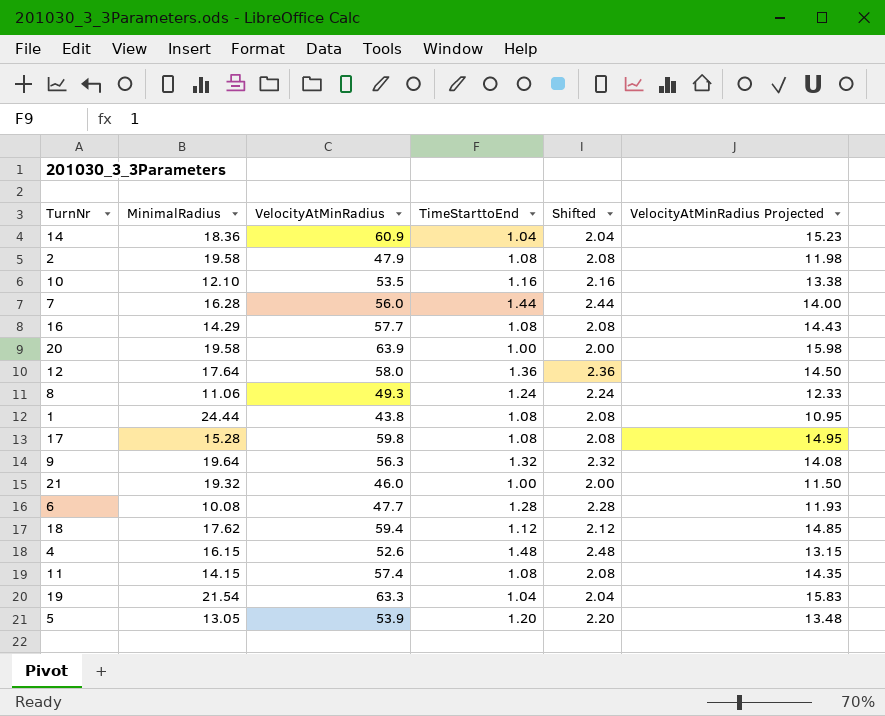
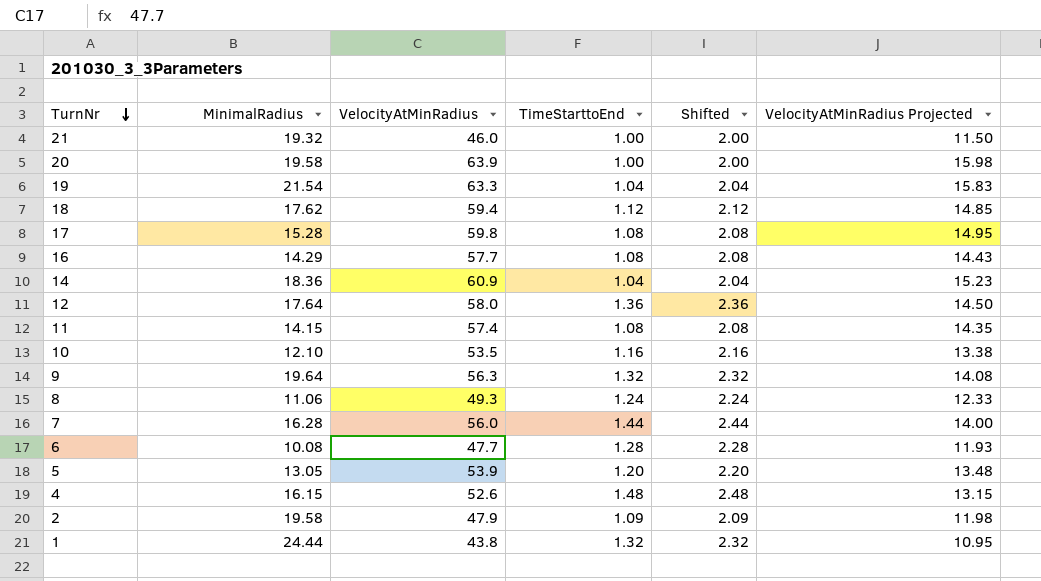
row order: none -> TurnNr descending
2 | TimeStarttoEnd: 1.08 -> 1.09
2 | Shifted: 2.08 -> 2.09
1 | TimeStarttoEnd: 1.08 -> 1.32
1 | Shifted: 2.08 -> 2.32

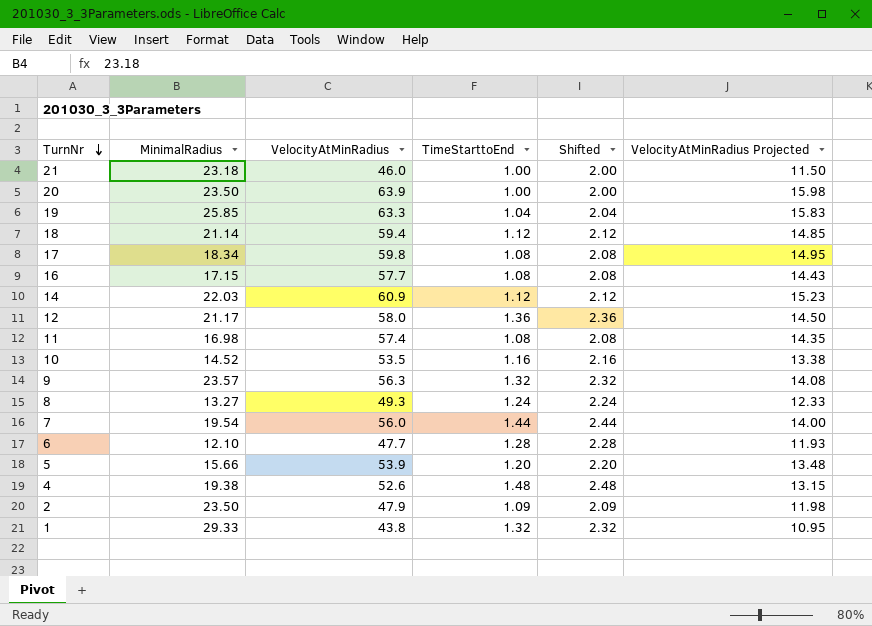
21 | MinimalRadius: 19.32 -> 23.18
20 | MinimalRadius: 19.58 -> 23.50
19 | MinimalRadius: 21.54 -> 25.85
18 | MinimalRadius: 17.62 -> 21.14
17 | MinimalRadius: 15.28 -> 18.34
16 | MinimalRadius: 14.29 -> 17.15
14 | MinimalRadius: 18.36 -> 22.03
14 | TimeStarttoEnd: 1.04 -> 1.12
14 | Shifted: 2.04 -> 2.12
12 | MinimalRadius: 17.64 -> 21.17
11 | MinimalRadius: 14.15 -> 16.98
10 | MinimalRadius: 12.10 -> 14.52
9 | MinimalRadius: 19.64 -> 23.57
8 | MinimalRadius: 11.06 -> 13.27
7 | MinimalRadius: 16.28 -> 19.54
6 | MinimalRadius: 10.08 -> 12.10
5 | MinimalRadius: 13.05 -> 15.66
4 | MinimalRadius: 16.15 -> 19.38
2 | MinimalRadius: 19.58 -> 23.50
1 | MinimalRadius: 24.44 -> 29.33

